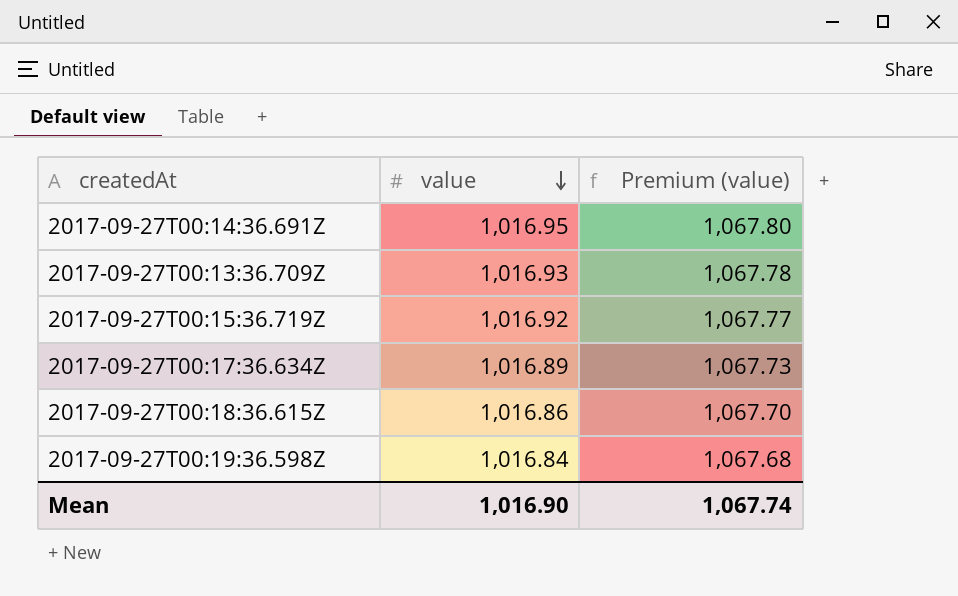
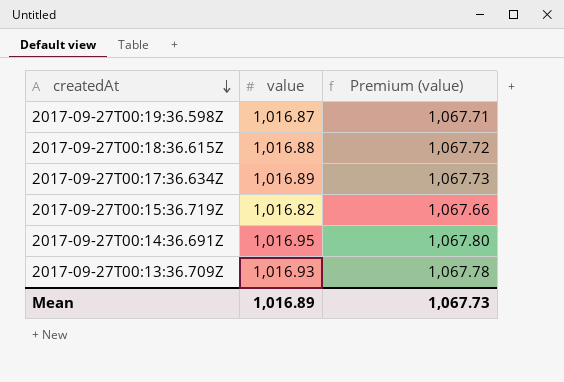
row order: value descending -> createdAt descending
2017-09-27T00:19:36.598Z | value: 1,016.84 -> 1,016.87
2017-09-27T00:19:36.598Z | Premium (value): 1,067.68 -> 1,067.71
2017-09-27T00:18:36.615Z | value: 1,016.86 -> 1,016.88
2017-09-27T00:18:36.615Z | Premium (value): 1,067.70 -> 1,067.72
2017-09-27T00:15:36.719Z | value: 1,016.92 -> 1,016.82
2017-09-27T00:15:36.719Z | Premium (value): 1,067.77 -> 1,067.66
Mean | value: 1,016.90 -> 1,016.89
Mean | Premium (value): 1,067.74 -> 1,067.73

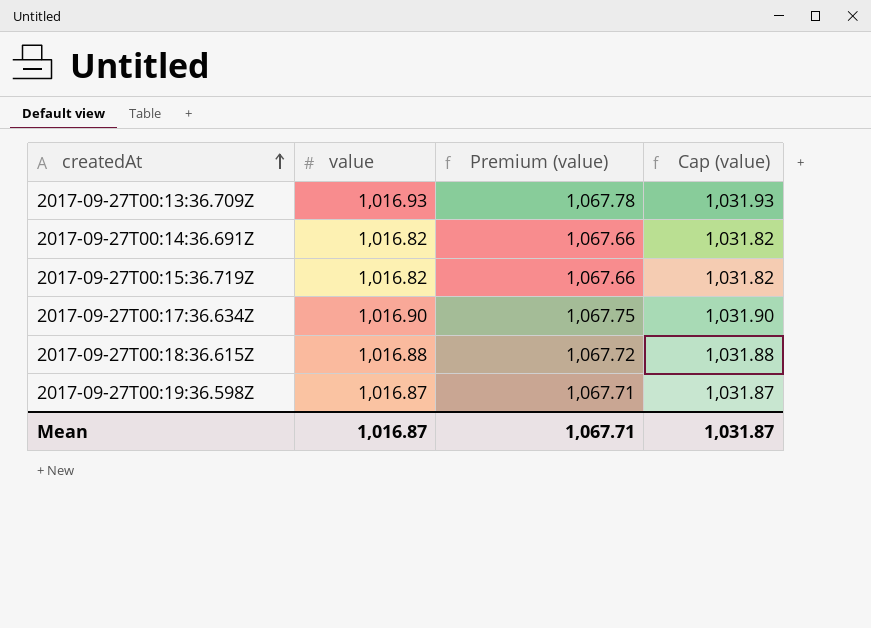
row order: createdAt descending -> createdAt ascending
column Cap (value) | formula: none -> [value] + 15
2017-09-27T00:14:36.691Z | value: 1,016.95 -> 1,016.82
2017-09-27T00:14:36.691Z | Premium (value): 1,067.80 -> 1,067.66
2017-09-27T00:17:36.634Z | value: 1,016.89 -> 1,016.90
2017-09-27T00:17:36.634Z | Premium (value): 1,067.73 -> 1,067.75
Mean | value: 1,016.89 -> 1,016.87
Mean | Premium (value): 1,067.73 -> 1,067.71

